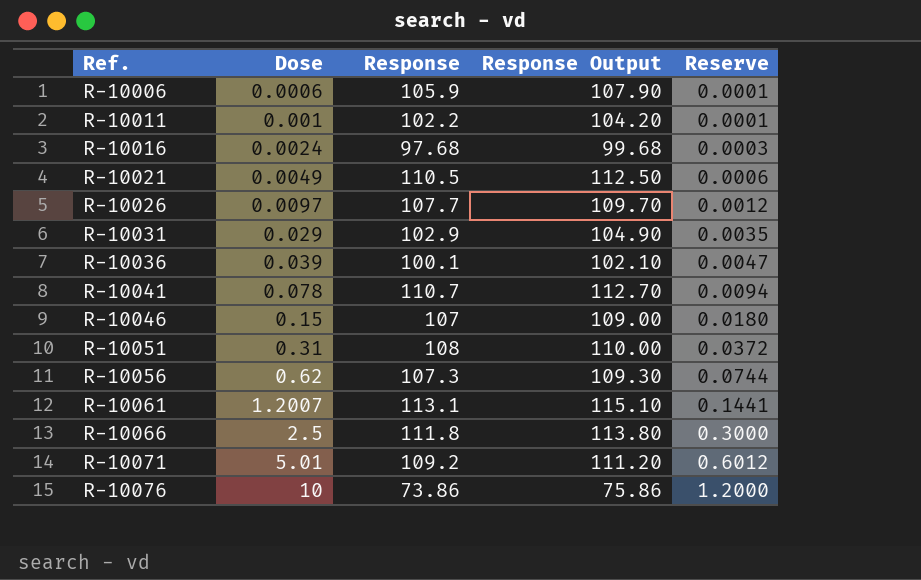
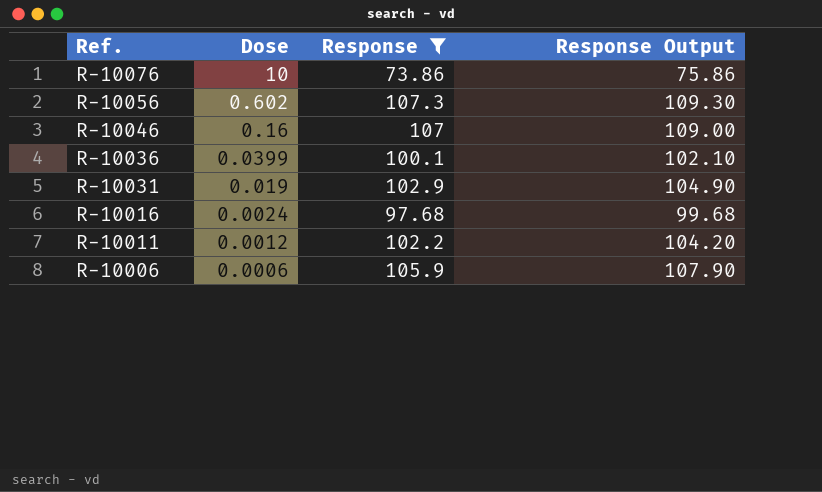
filter: none -> Response <= 107.3
row order: Ref. ascending -> Ref. descending
column Reserve | formula: [Dose] * 0.12 -> none
R-10056 | Dose: 0.62 -> 0.602
R-10046 | Dose: 0.15 -> 0.16
R-10036 | Dose: 0.039 -> 0.0399
R-10031 | Dose: 0.029 -> 0.019
R-10011 | Dose: 0.001 -> 0.0012

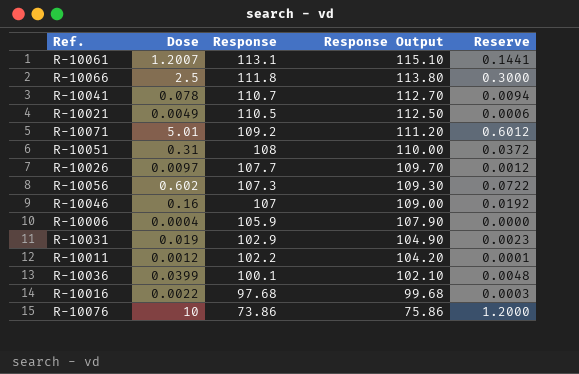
filter: Response <= 107.3 -> none
row order: Ref. descending -> Response descending
column Reserve | formula: none -> [Dose] * 0.12
R-10006 | Dose: 0.0006 -> 0.0004
R-10016 | Dose: 0.0024 -> 0.0022

